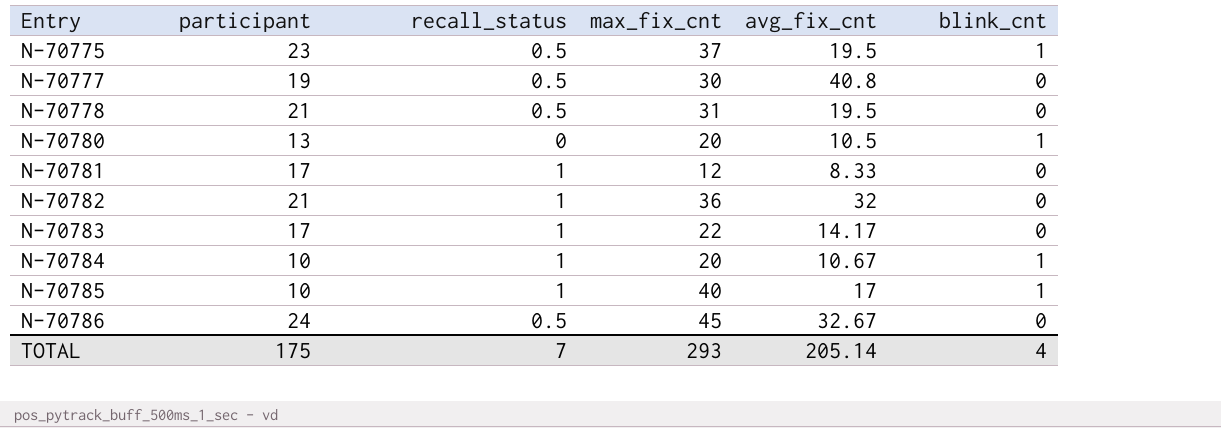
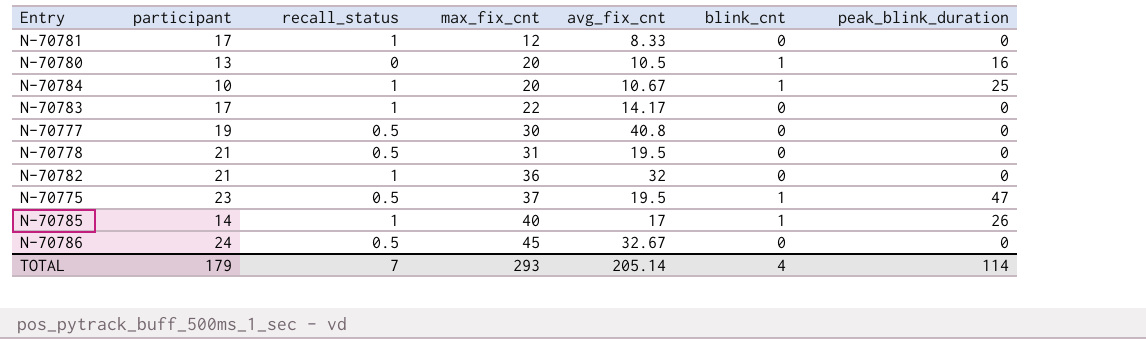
row order: Entry ascending -> max_fix_cnt ascending
column peak_blink_duration | position: none -> 7
N-70785 | participant: 10 -> 14
TOTAL | participant: 175 -> 179

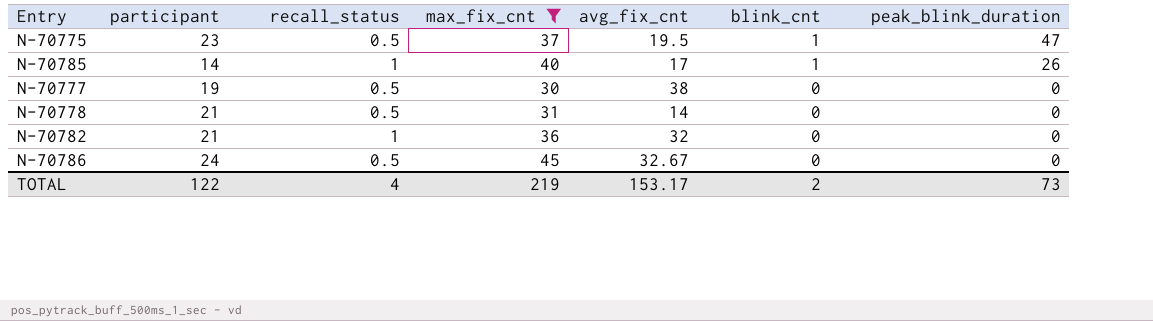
filter: none -> max_fix_cnt >= 30
row order: max_fix_cnt ascending -> blink_cnt descending
N-70777 | avg_fix_cnt: 40.8 -> 38
N-70778 | avg_fix_cnt: 19.5 -> 14
TOTAL | participant: 179 -> 122
TOTAL | recall_status: 7 -> 4
TOTAL | max_fix_cnt: 293 -> 219
TOTAL | avg_fix_cnt: 205.14 -> 153.17
TOTAL | blink_cnt: 4 -> 2
TOTAL | peak_blink_duration: 114 -> 73

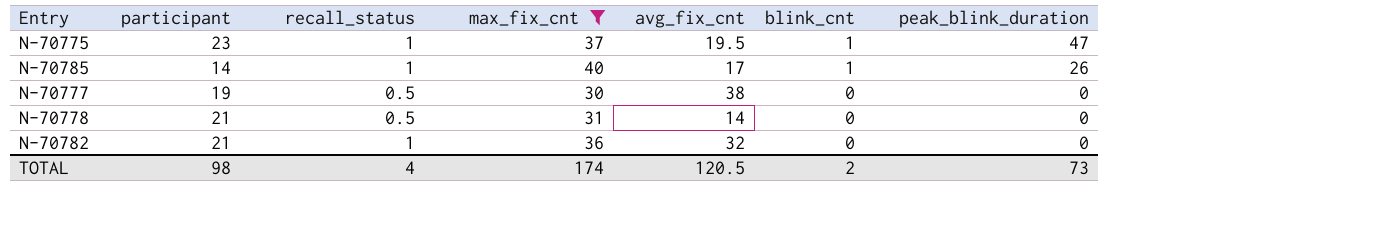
row N-70786: 24 | 0.5 | 45 | 32.67 | 0 | 0 -> none
N-70775 | recall_status: 0.5 -> 1
TOTAL | participant: 122 -> 98
TOTAL | max_fix_cnt: 219 -> 174
TOTAL | avg_fix_cnt: 153.17 -> 120.5

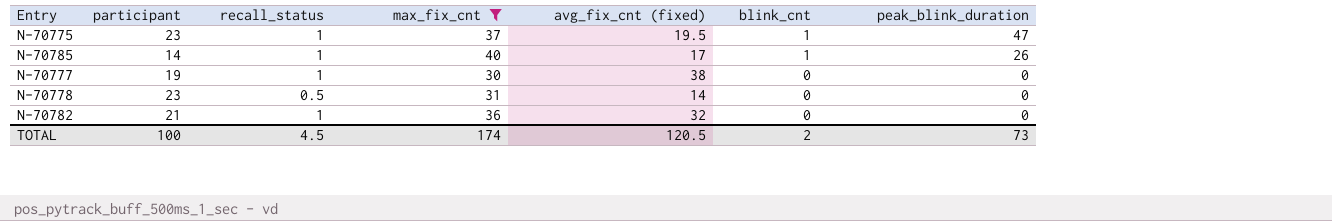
column name: avg_fix_cnt -> avg_fix_cnt (fixed)
N-70777 | recall_status: 0.5 -> 1
N-70778 | participant: 21 -> 23
TOTAL | participant: 98 -> 100
TOTAL | recall_status: 4 -> 4.5

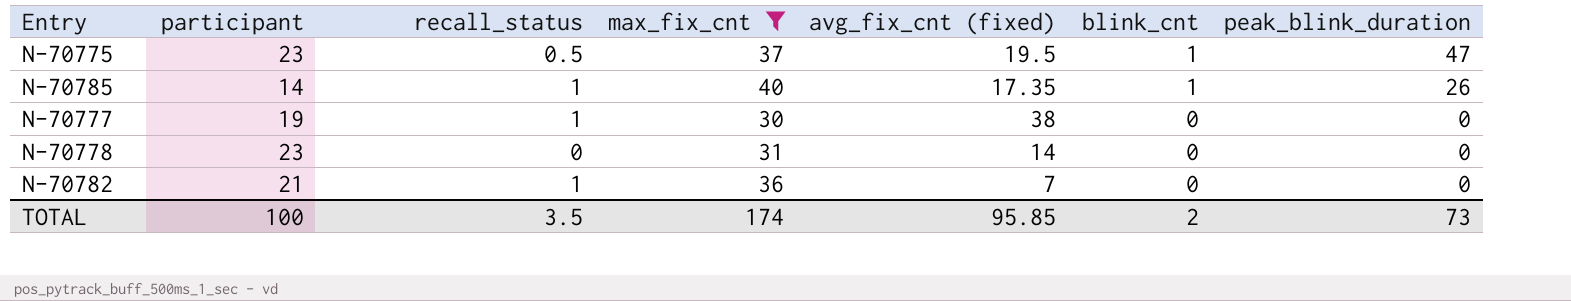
N-70775 | recall_status: 1 -> 0.5
N-70785 | avg_fix_cnt (fixed): 17 -> 17.35
N-70778 | recall_status: 0.5 -> 0
N-70782 | avg_fix_cnt (fixed): 32 -> 7
TOTAL | recall_status: 4.5 -> 3.5
TOTAL | avg_fix_cnt (fixed): 120.5 -> 95.85

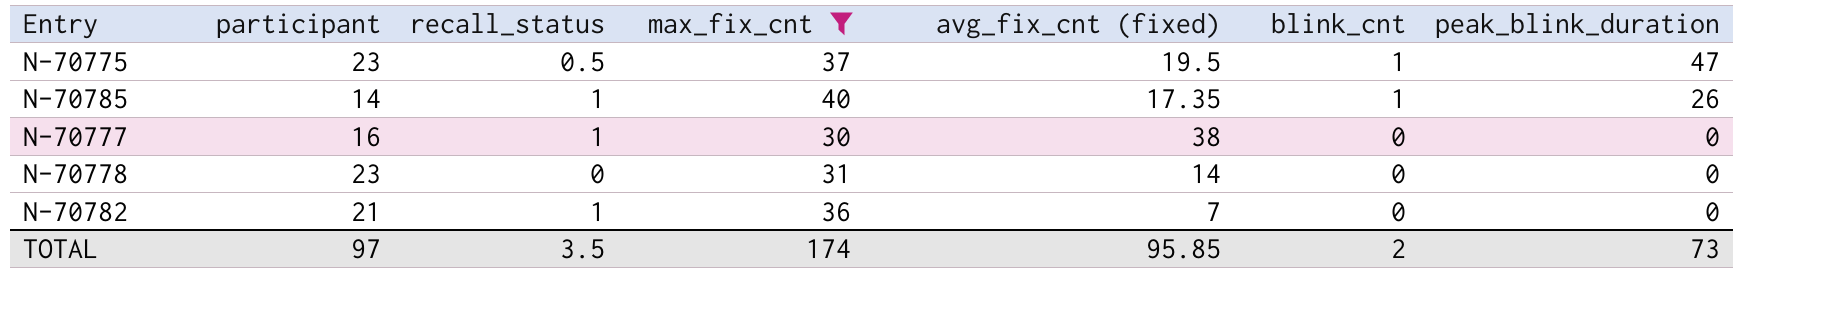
N-70777 | participant: 19 -> 16
TOTAL | participant: 100 -> 97

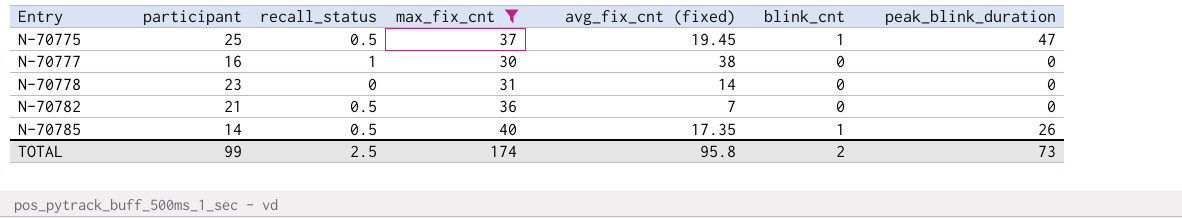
row order: blink_cnt descending -> Entry ascending
N-70775 | participant: 23 -> 25
N-70775 | avg_fix_cnt (fixed): 19.5 -> 19.45
N-70782 | recall_status: 1 -> 0.5
N-70785 | recall_status: 1 -> 0.5
TOTAL | participant: 97 -> 99
TOTAL | recall_status: 3.5 -> 2.5
TOTAL | avg_fix_cnt (fixed): 95.85 -> 95.8

